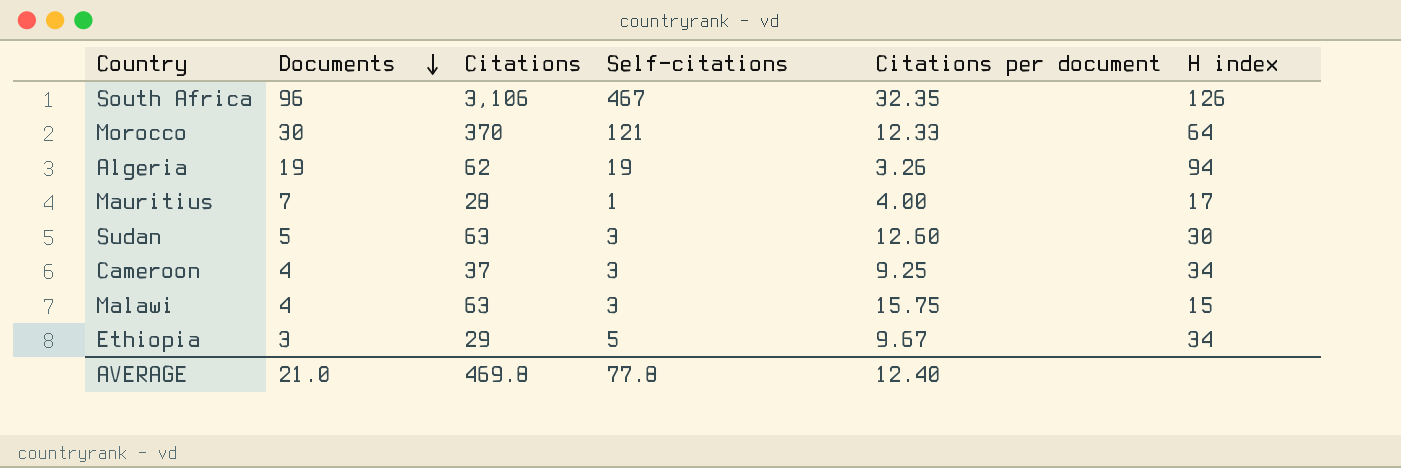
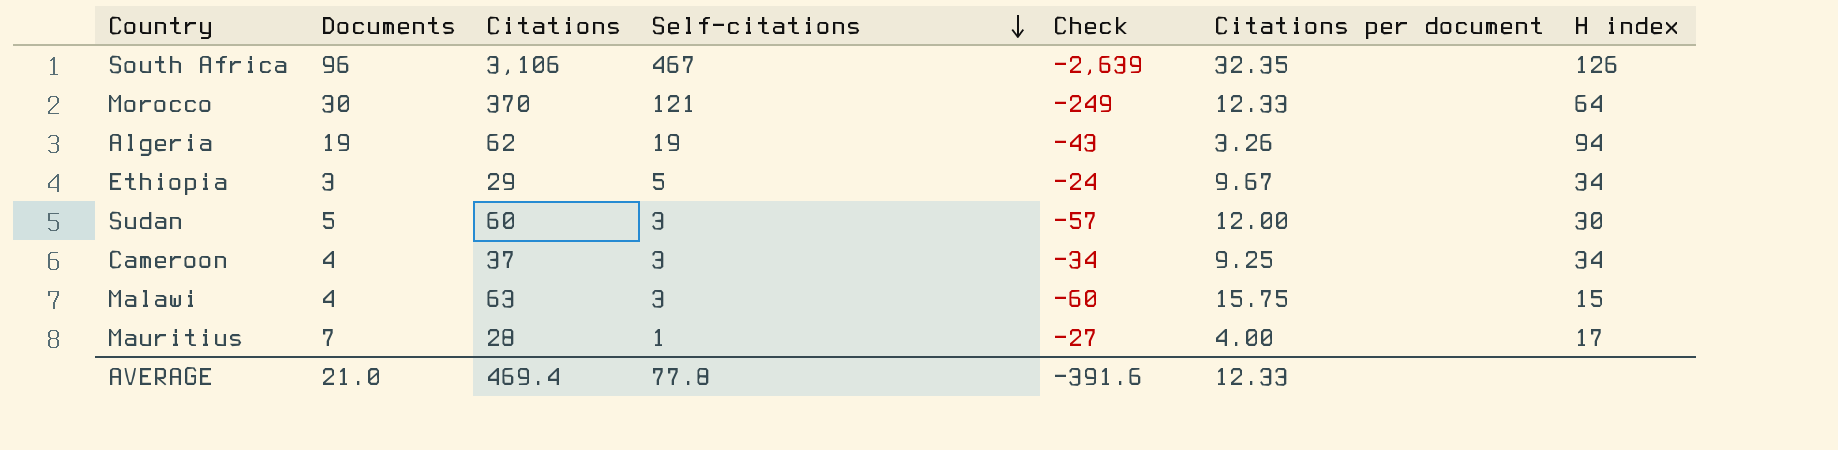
row order: Documents descending -> Self-citations descending
column Check | formula: none -> [Self-citations] - [Citations]
Sudan | Citations: 63 -> 60
Sudan | Citations per document: 12.60 -> 12.00
AVERAGE | Citations: 469.8 -> 469.4
AVERAGE | Citations per document: 12.40 -> 12.33

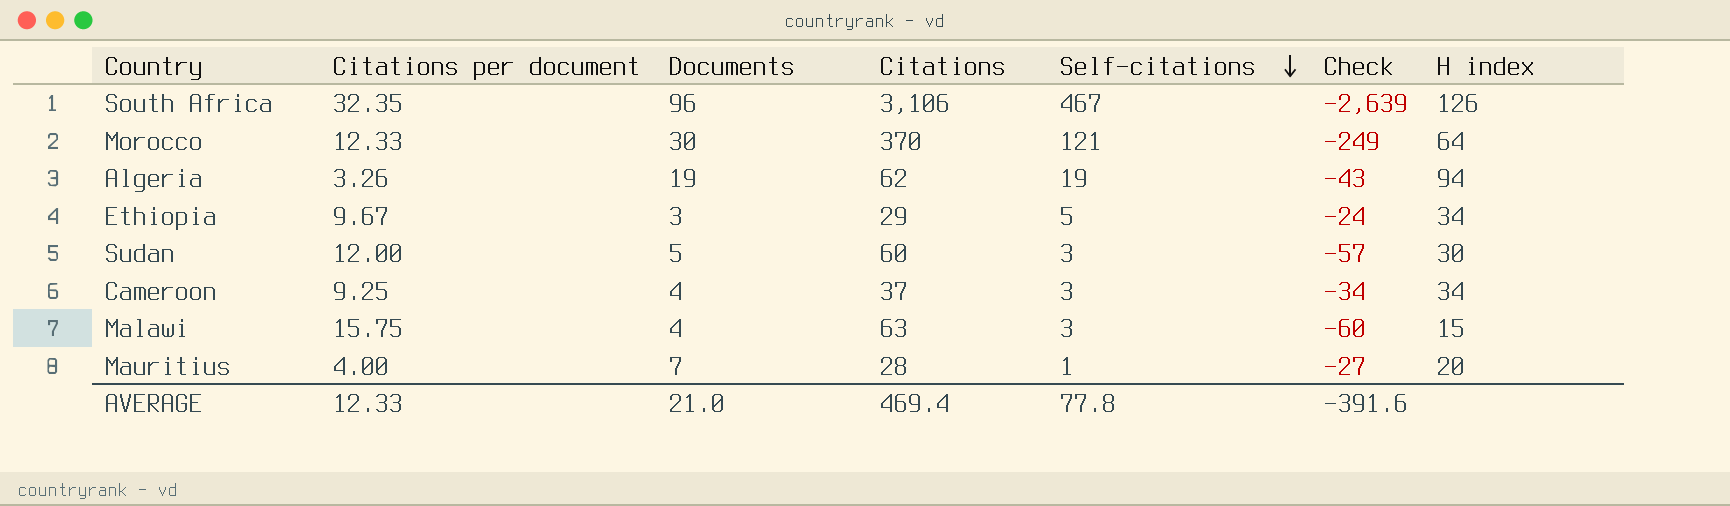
column Citations per document | position: 6 -> 2
Mauritius | H index: 17 -> 20

